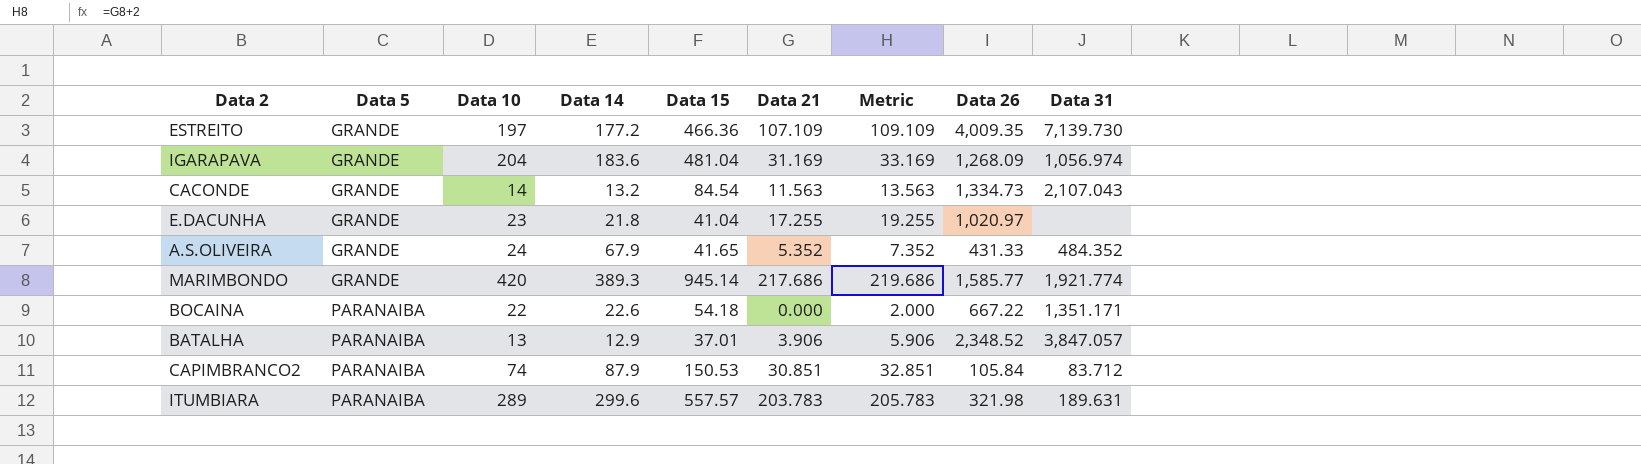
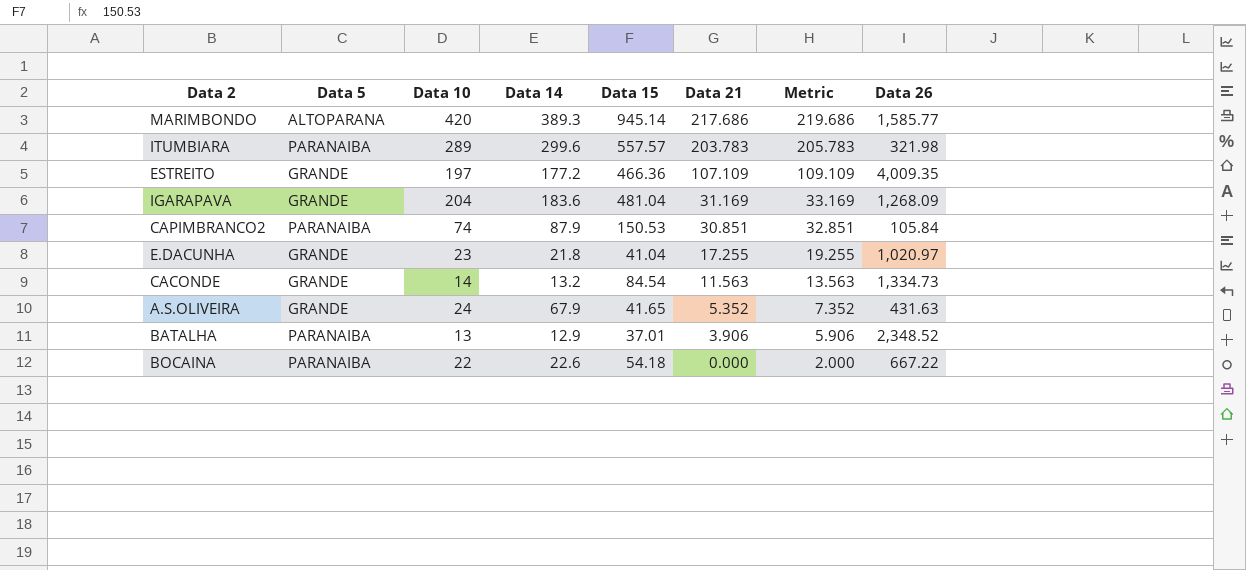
row order: Data 5 ascending -> Data 21 descending
column Data 31 | position: 9 -> none
MARIMBONDO | Data 5: GRANDE -> ALTOPARANA
A.S.OLIVEIRA | Data 26: 431.33 -> 431.63

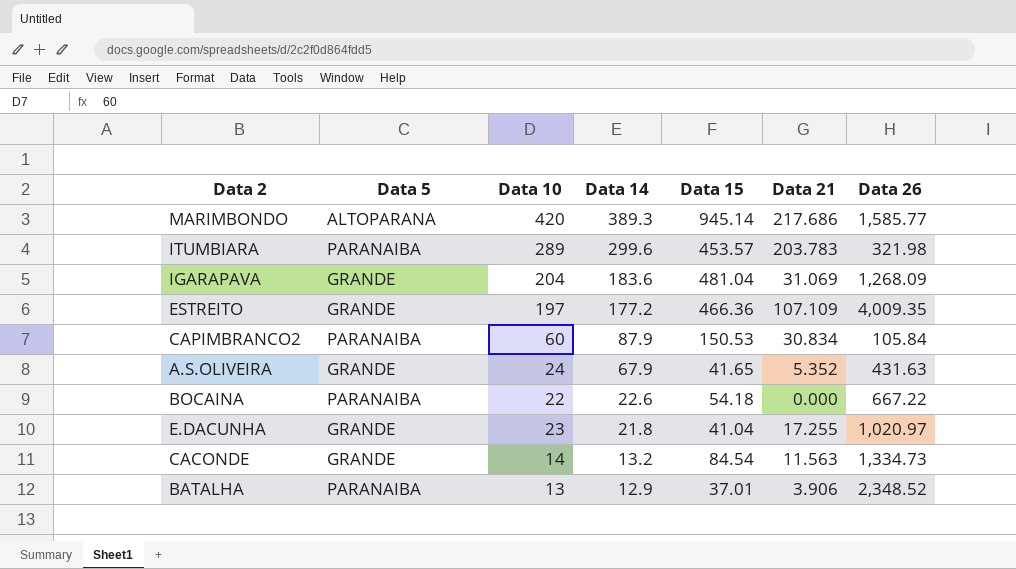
row order: Data 21 descending -> Data 14 descending
column Metric | formula: [Data 21] + 2 -> none
ITUMBIARA | Data 15: 557.57 -> 453.57
IGARAPAVA | Data 21: 31.169 -> 31.069
CAPIMBRANCO2 | Data 10: 74 -> 60
CAPIMBRANCO2 | Data 21: 30.851 -> 30.834

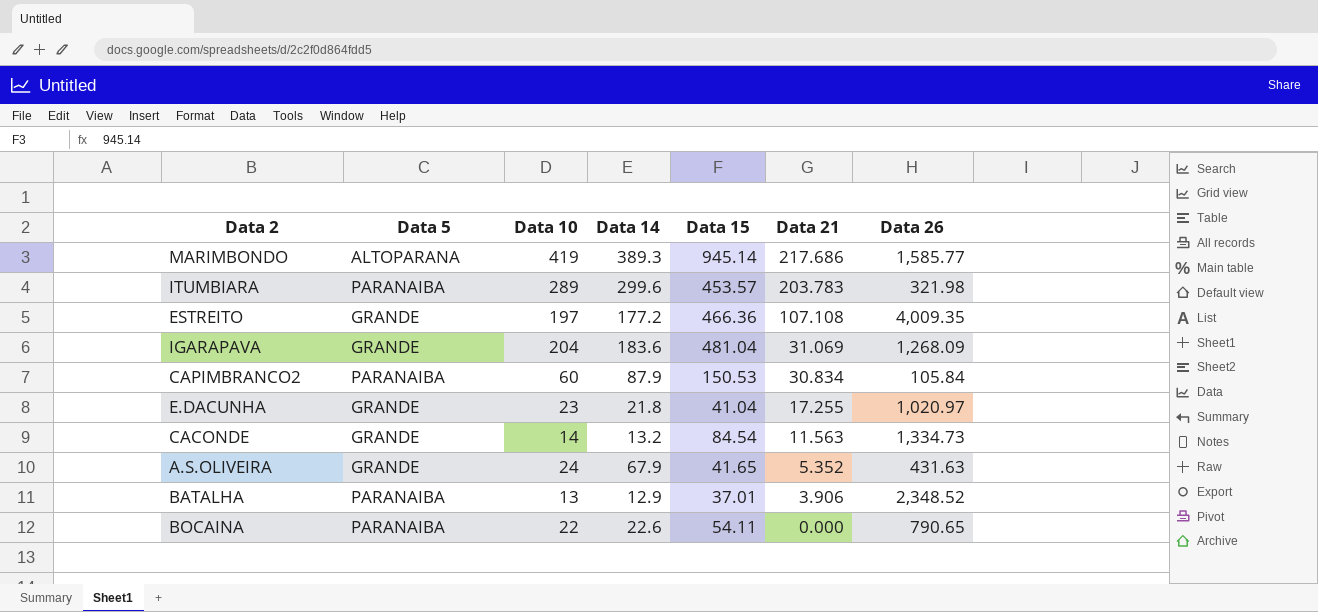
row order: Data 14 descending -> Data 21 descending
MARIMBONDO | Data 10: 420 -> 419
ESTREITO | Data 21: 107.109 -> 107.108
BOCAINA | Data 15: 54.18 -> 54.11
BOCAINA | Data 26: 667.22 -> 790.65

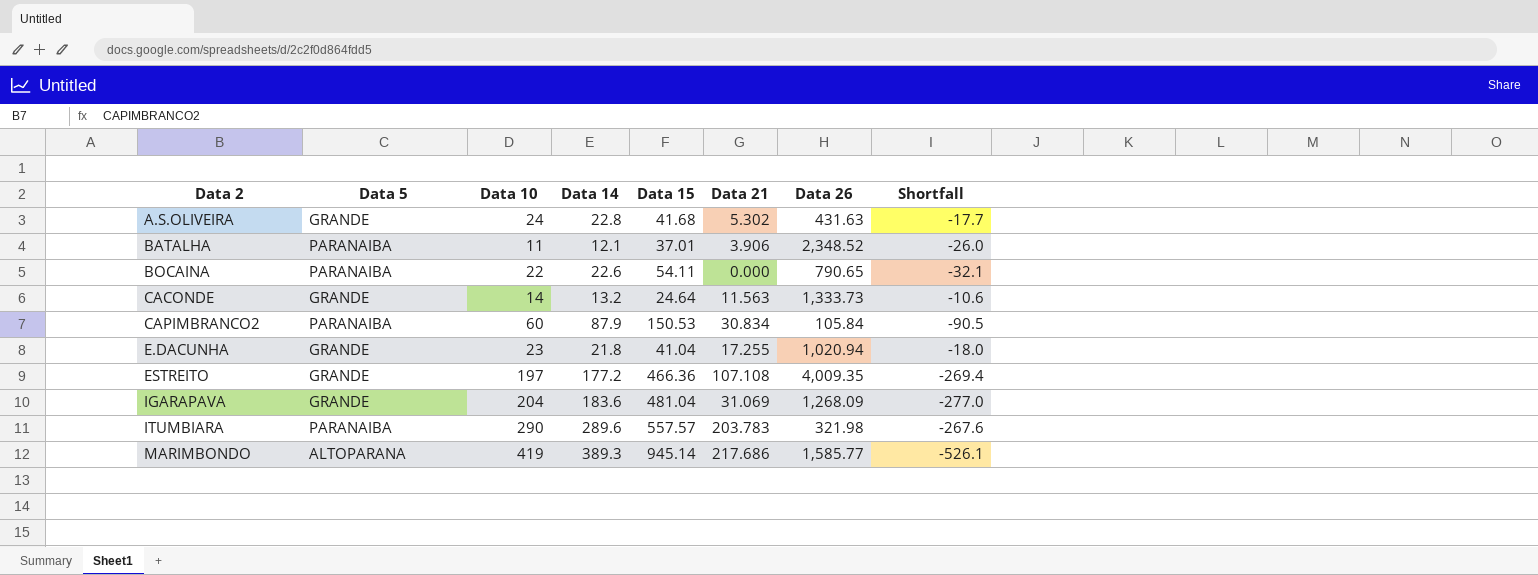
row order: Data 21 descending -> Data 2 ascending
column Shortfall | formula: none -> [Data 10] - [Data 15]
A.S.OLIVEIRA | Data 14: 67.9 -> 22.8
A.S.OLIVEIRA | Data 15: 41.65 -> 41.68
A.S.OLIVEIRA | Data 21: 5.352 -> 5.302
BATALHA | Data 10: 13 -> 11
BATALHA | Data 14: 12.9 -> 12.1
CACONDE | Data 15: 84.54 -> 24.64
CACONDE | Data 26: 1,334.73 -> 1,333.73
E.DACUNHA | Data 26: 1,020.97 -> 1,020.94
ITUMBIARA | Data 10: 289 -> 290
ITUMBIARA | Data 14: 299.6 -> 289.6
ITUMBIARA | Data 15: 453.57 -> 557.57

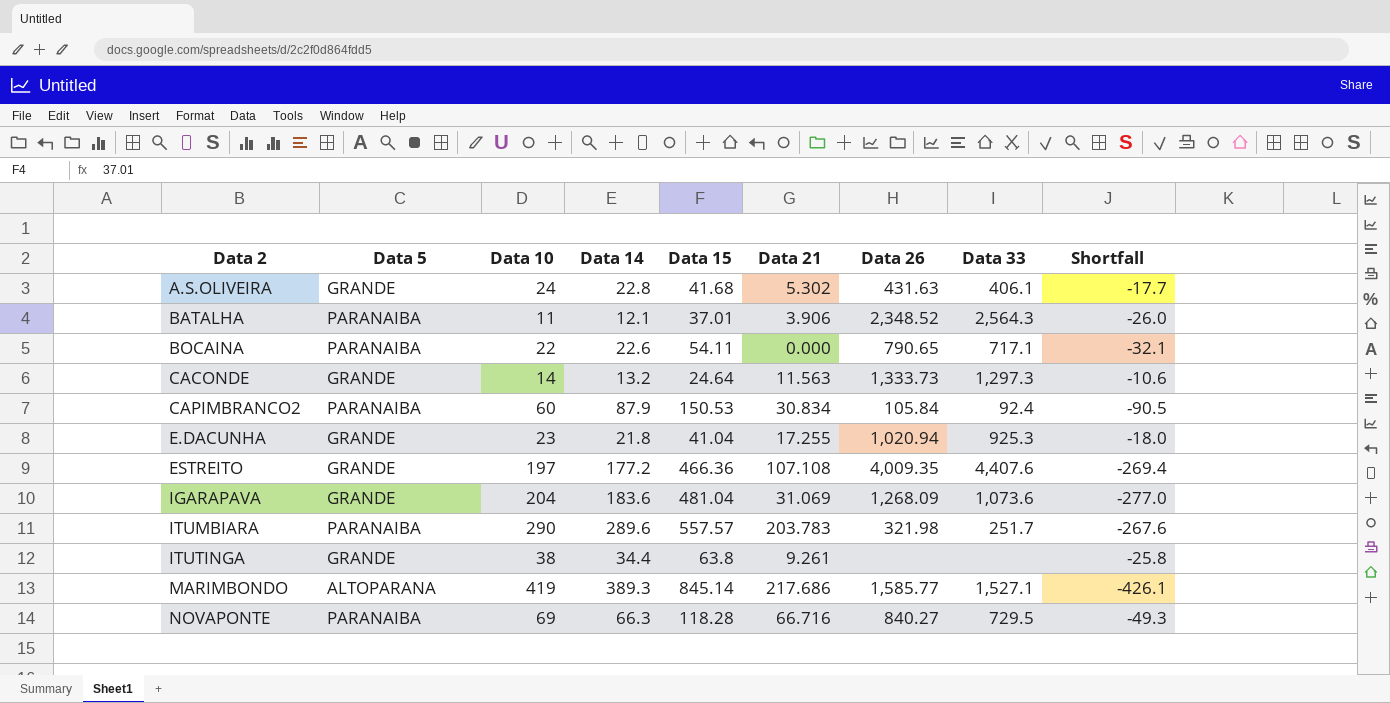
column Data 33 | position: none -> 8
row ITUTINGA: none -> GRANDE | 38 | 34.4 | 63.8 | 9.261 | none | none | -25.8
MARIMBONDO | Data 15: 945.14 -> 845.14
MARIMBONDO | Shortfall: -526.1 -> -426.1
row NOVAPONTE: none -> PARANAIBA | 69 | 66.3 | 118.28 | 66.716 | 840.27 | 729.5 | -49.3

